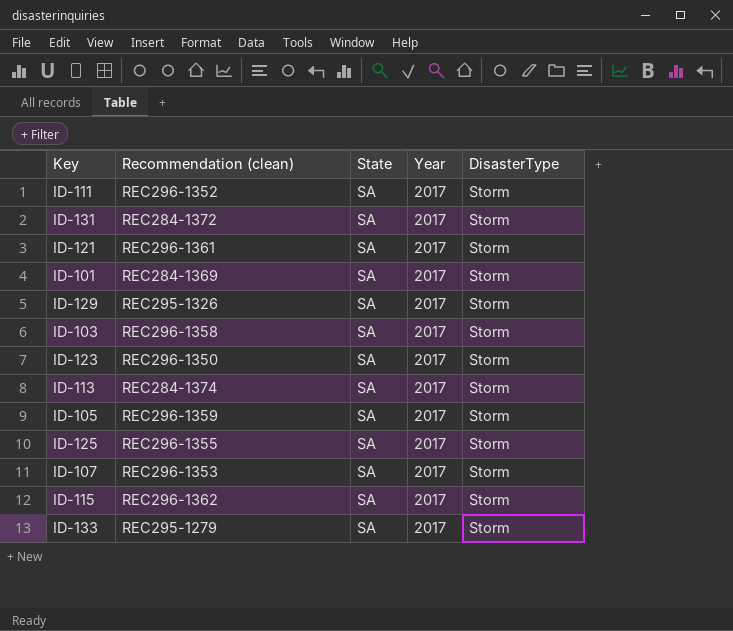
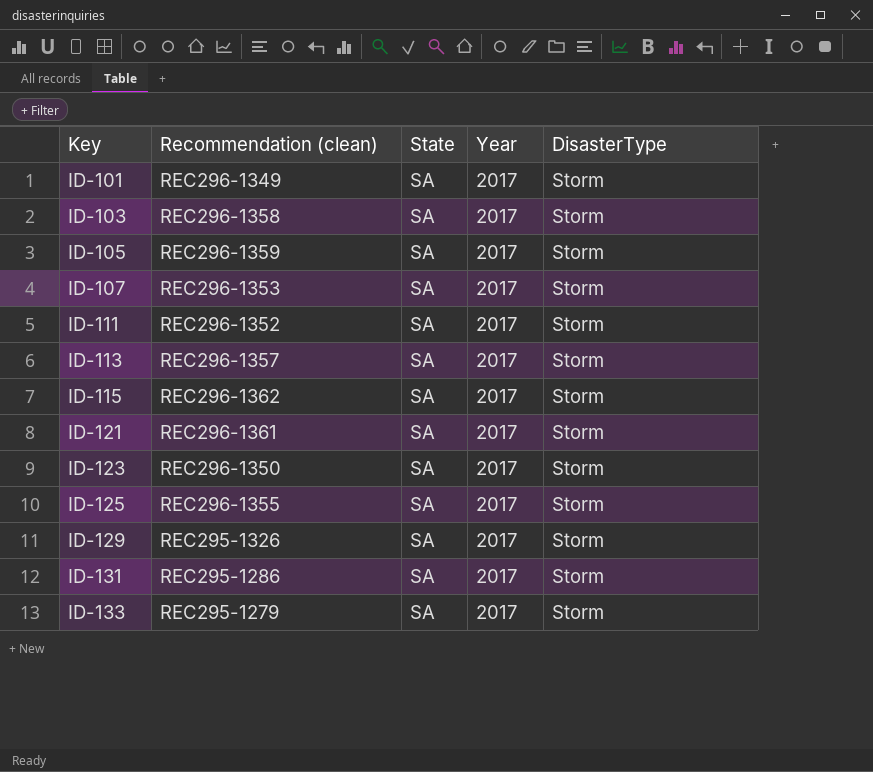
row order: none -> Key ascending
ID-101 | Recommendation (clean): REC284-1369 -> REC296-1349
ID-113 | Recommendation (clean): REC284-1374 -> REC296-1357
ID-131 | Recommendation (clean): REC284-1372 -> REC295-1286

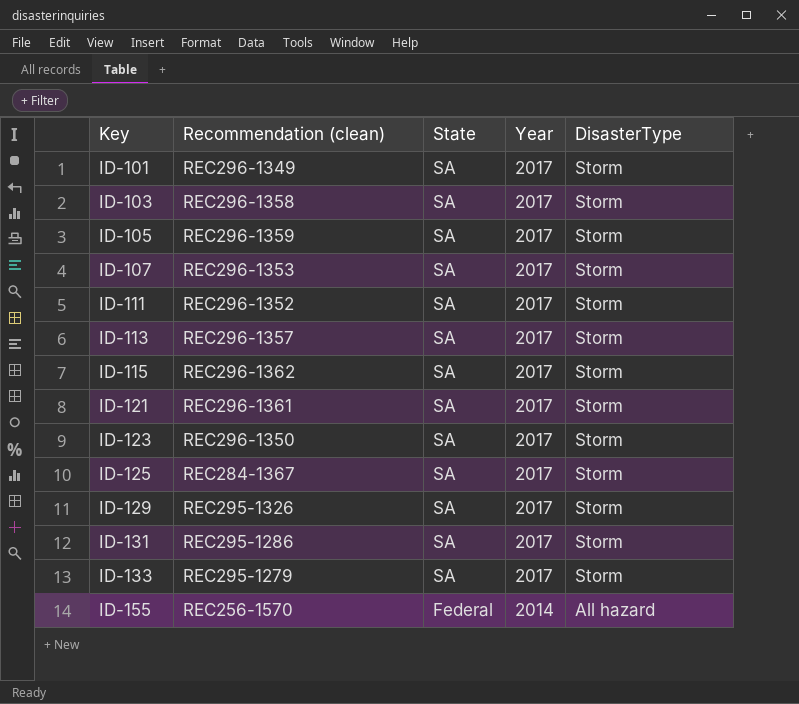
ID-125 | Recommendation (clean): REC296-1355 -> REC284-1367
row ID-155: none -> REC256-1570 | Federal | 2014 | All hazard

